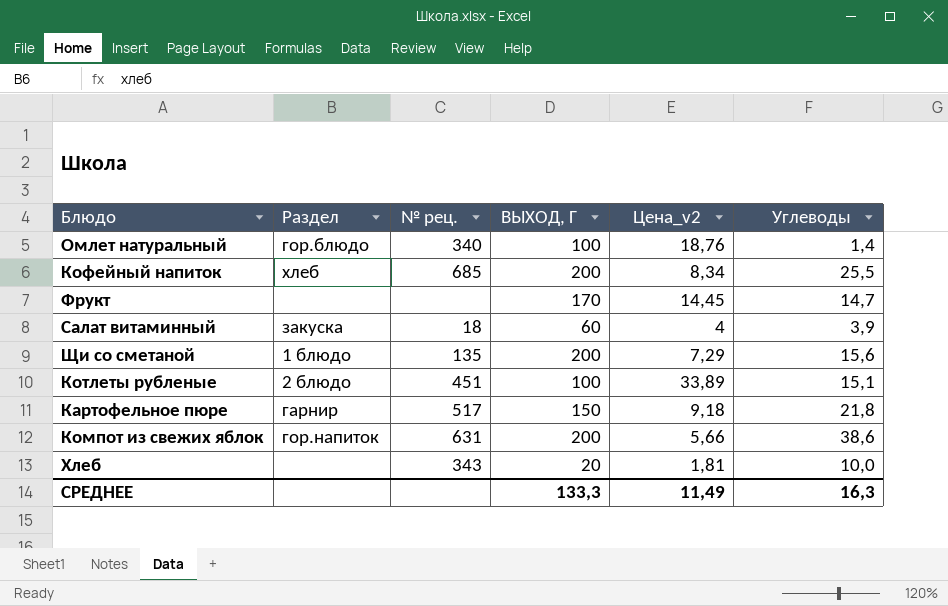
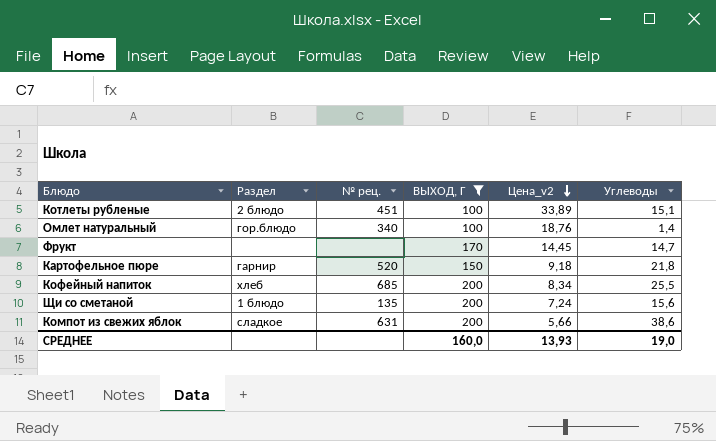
filter: none -> ВЫХОД, Г >= 100
row order: none -> Цена_v2 descending
Картофельное пюре | № рец.: 517 -> 520
Щи со сметаной | Цена_v2: 7,29 -> 7,24
Компот из свежих яблок | Раздел: гор.напиток -> сладкое
СРЕДНЕЕ | ВЫХОД, Г: 133,3 -> 160,0
СРЕДНЕЕ | Цена_v2: 11,49 -> 13,93
СРЕДНЕЕ | Углеводы: 16,3 -> 19,0

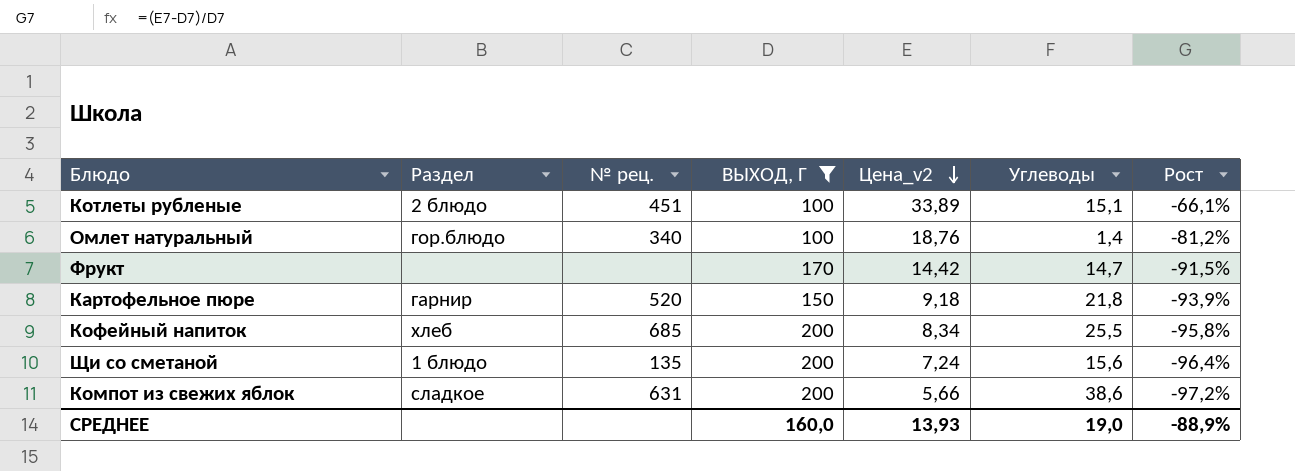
column Рост | formula: none -> ([Цена_v2] - [ВЫХОД, Г]) / [ВЫХОД, Г]
Фрукт | Цена_v2: 14,45 -> 14,42

